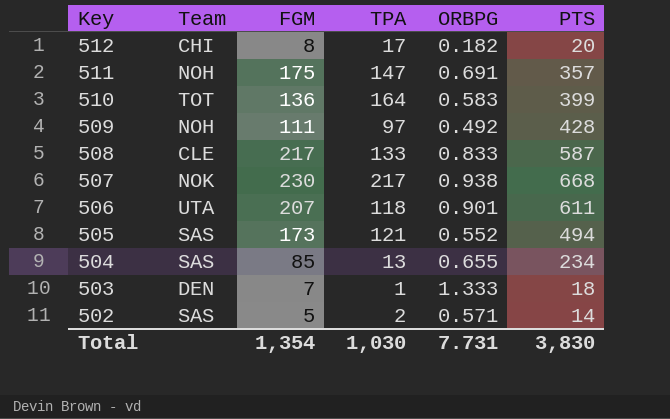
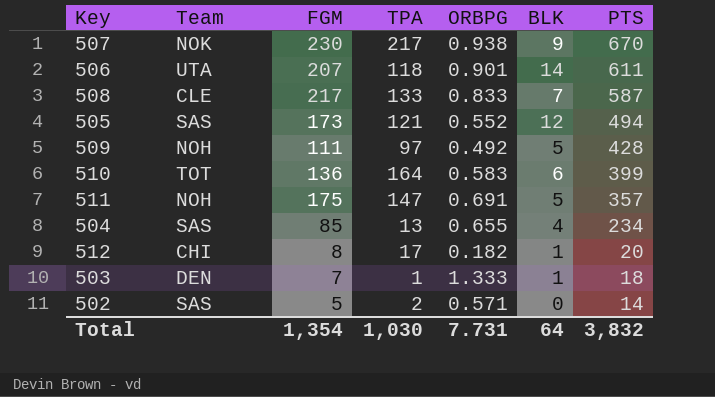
row order: Key descending -> PTS descending
column BLK | position: none -> 6
507 | PTS: 668 -> 670
Total | PTS: 3,830 -> 3,832

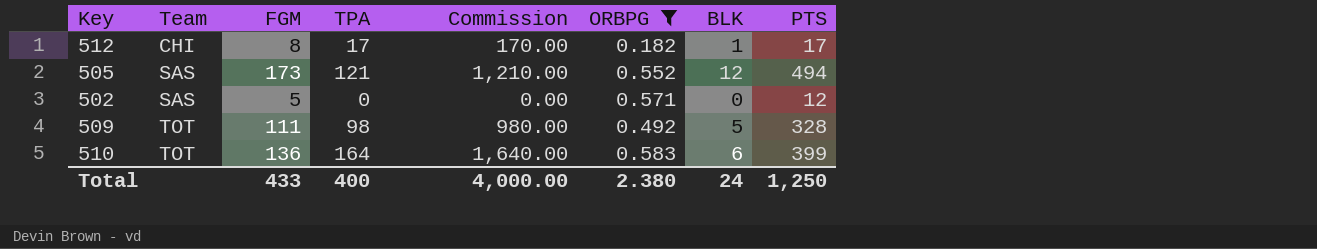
filter: none -> ORBPG <= 0.583
row order: PTS descending -> Team ascending
column Commission | formula: none -> [TPA] * 10
512 | PTS: 20 -> 17
502 | TPA: 2 -> 0
502 | PTS: 14 -> 12
509 | Team: NOH -> TOT
509 | TPA: 97 -> 98
509 | PTS: 428 -> 328
Total | FGM: 1,354 -> 433
Total | TPA: 1,030 -> 400
Total | ORBPG: 7.731 -> 2.380
Total | BLK: 64 -> 24
Total | PTS: 3,832 -> 1,250

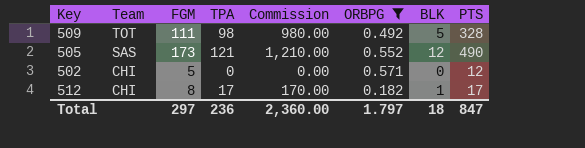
row order: Team ascending -> Team descending
row 510: TOT | 136 | 164 | 1,640.00 | 0.583 | 6 | 399 -> none
505 | PTS: 494 -> 490
502 | Team: SAS -> CHI
Total | FGM: 433 -> 297
Total | TPA: 400 -> 236
Total | Commission: 4,000.00 -> 2,360.00
Total | ORBPG: 2.380 -> 1.797
Total | BLK: 24 -> 18
Total | PTS: 1,250 -> 847

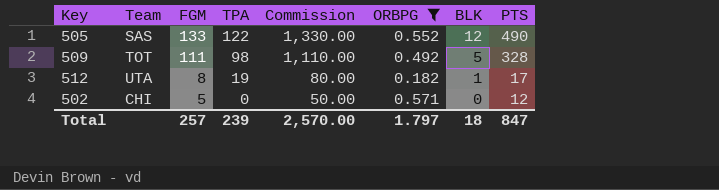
row order: Team descending -> FGM descending
column Commission | formula: [TPA] * 10 -> [FGM] * 10
505 | FGM: 173 -> 133
505 | TPA: 121 -> 122
512 | Team: CHI -> UTA
512 | TPA: 17 -> 19
Total | FGM: 297 -> 257
Total | TPA: 236 -> 239
Total | Commission: 2,360.00 -> 2,570.00

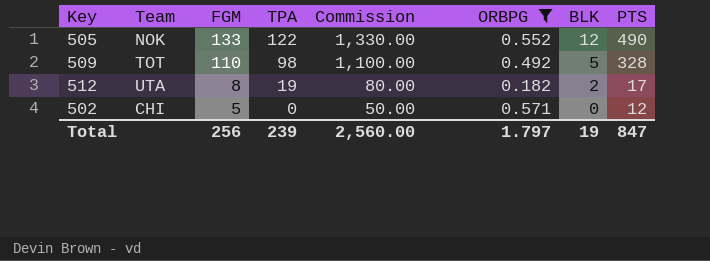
505 | Team: SAS -> NOK
509 | FGM: 111 -> 110
509 | Commission: 1,110.00 -> 1,100.00
512 | BLK: 1 -> 2
Total | FGM: 257 -> 256
Total | Commission: 2,570.00 -> 2,560.00
Total | BLK: 18 -> 19

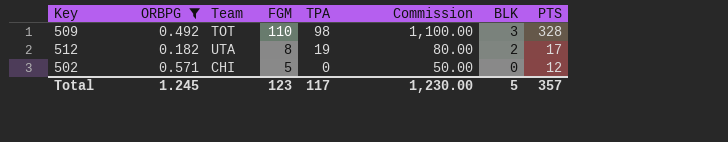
column ORBPG | position: 6 -> 2
row 505: NOK | 133 | 122 | 1,330.00 | 0.552 | 12 | 490 -> none
509 | BLK: 5 -> 3
Total | ORBPG: 1.797 -> 1.245
Total | FGM: 256 -> 123
Total | TPA: 239 -> 117
Total | Commission: 2,560.00 -> 1,230.00
Total | BLK: 19 -> 5
Total | PTS: 847 -> 357

